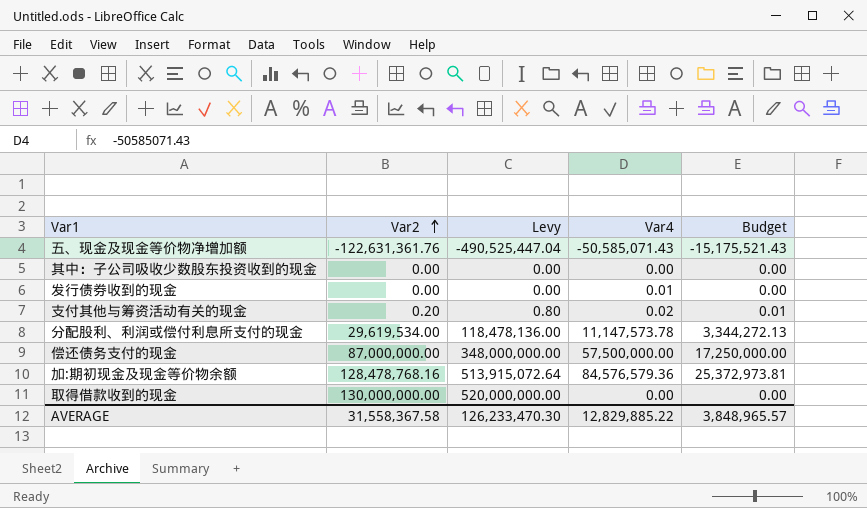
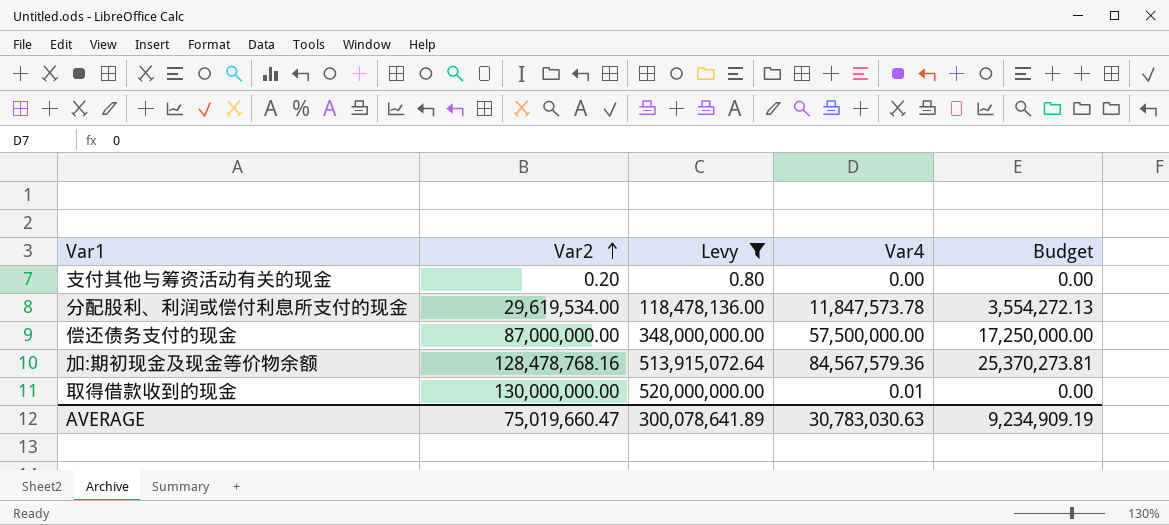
filter: none -> Levy >= 0.80
支付其他与筹资活动有关的现金 | Var4: 0.02 -> 0.00
支付其他与筹资活动有关的现金 | Budget: 0.01 -> 0.00
分配股利、利润或偿付利息所支付的现金 | Var4: 11,147,573.78 -> 11,847,573.78
分配股利、利润或偿付利息所支付的现金 | Budget: 3,344,272.13 -> 3,554,272.13
加:期初现金及现金等价物余额 | Var4: 84,576,579.36 -> 84,567,579.36
加:期初现金及现金等价物余额 | Budget: 25,372,973.81 -> 25,370,273.81
取得借款收到的现金 | Var4: 0.00 -> 0.01
AVERAGE | Var2: 31,558,367.58 -> 75,019,660.47
AVERAGE | Levy: 126,233,470.30 -> 300,078,641.89
AVERAGE | Var4: 12,829,885.22 -> 30,783,030.63
AVERAGE | Budget: 3,848,965.57 -> 9,234,909.19

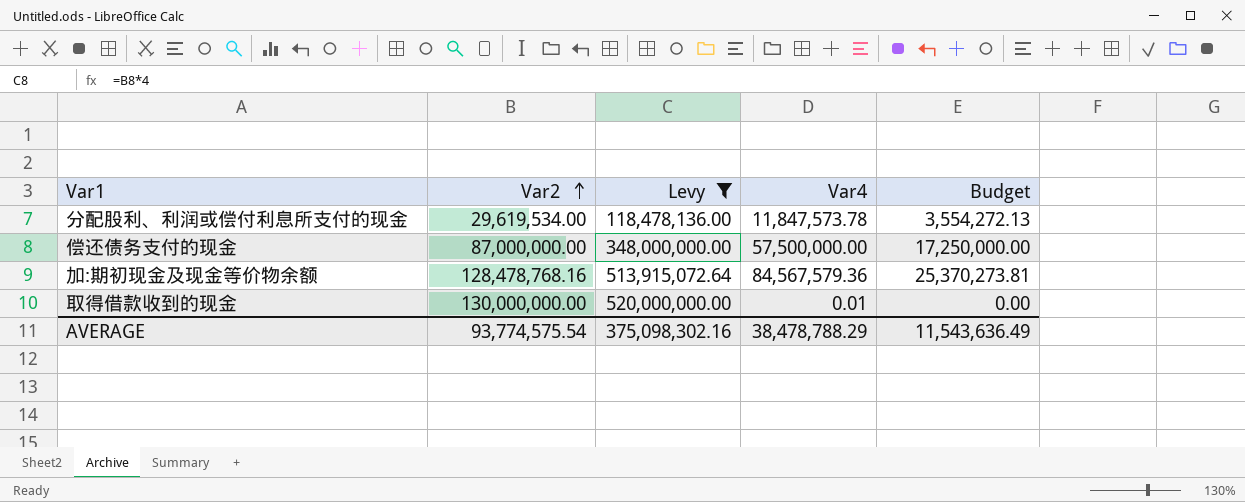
row 支付其他与筹资活动有关的现金: 0.20 | 0.80 | 0.00 | 0.00 -> none
AVERAGE | Var2: 75,019,660.47 -> 93,774,575.54
AVERAGE | Levy: 300,078,641.89 -> 375,098,302.16
AVERAGE | Var4: 30,783,030.63 -> 38,478,788.29
AVERAGE | Budget: 9,234,909.19 -> 11,543,636.49

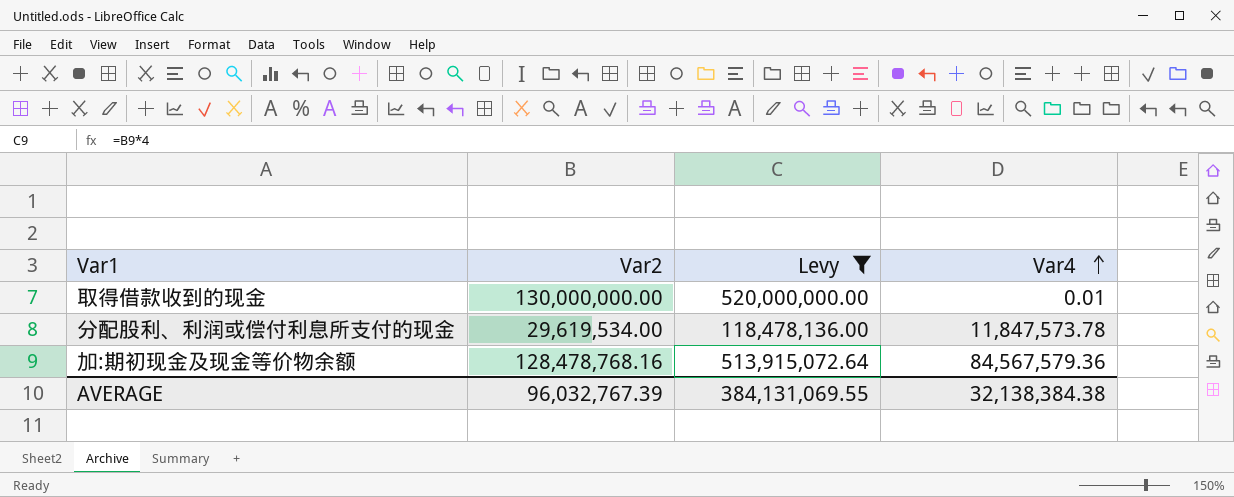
row order: Var2 ascending -> Var4 ascending
column Budget | formula: [Var4] * 0.3 -> none
row 偿还债务支付的现金: 87,000,000.00 | 348,000,000.00 | 57,500,000.00 | 17,250,000.00 -> none
AVERAGE | Var2: 93,774,575.54 -> 96,032,767.39
AVERAGE | Levy: 375,098,302.16 -> 384,131,069.55
AVERAGE | Var4: 38,478,788.29 -> 32,138,384.38

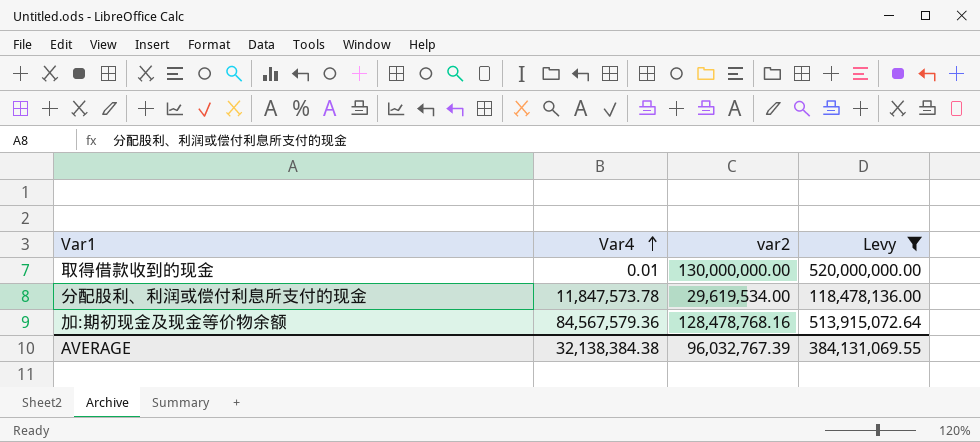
column Var4 | position: 4 -> 2
column name: Var2 -> var2

